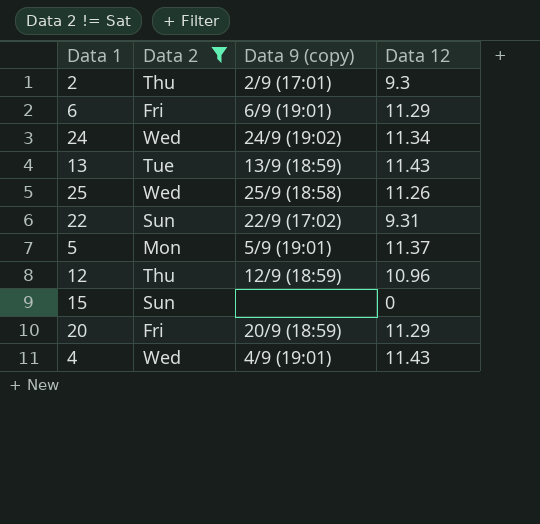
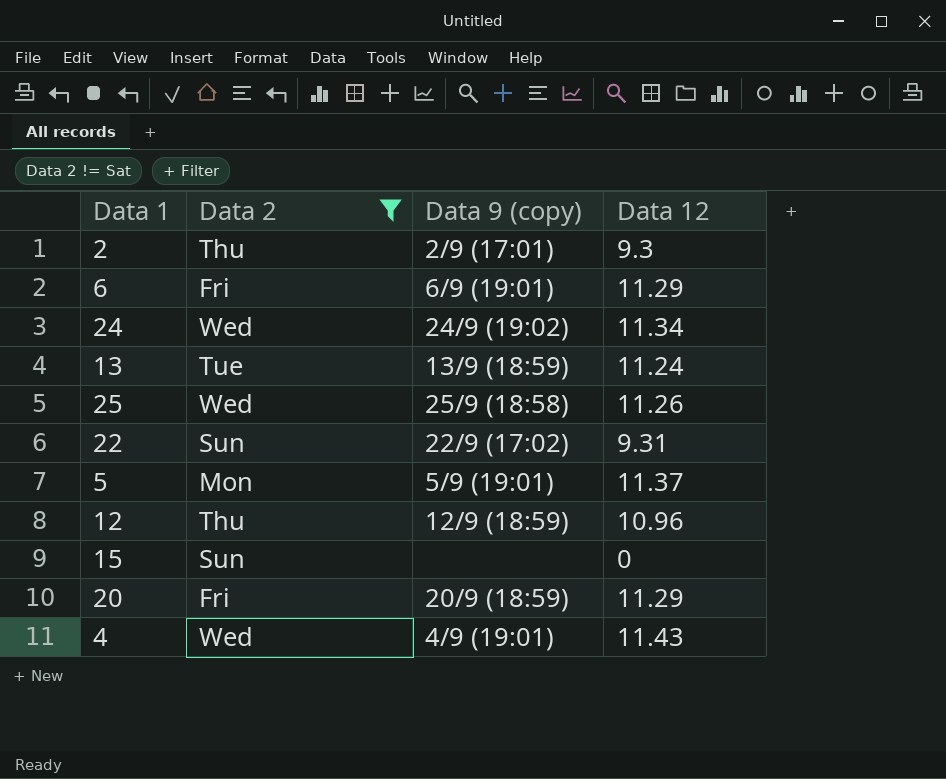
13 | Data 12: 11.43 -> 11.24

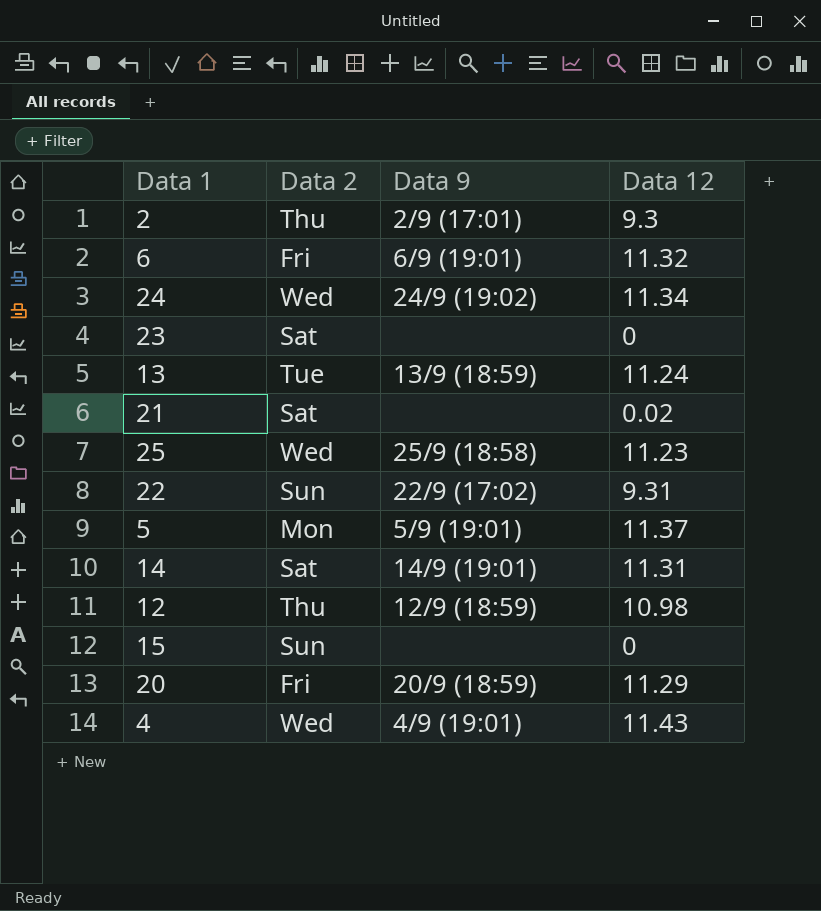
filter: Data 2 != Sat -> none
column name: Data 9 (copy) -> Data 9
6 | Data 12: 11.29 -> 11.32
25 | Data 12: 11.26 -> 11.23
12 | Data 12: 10.96 -> 10.98

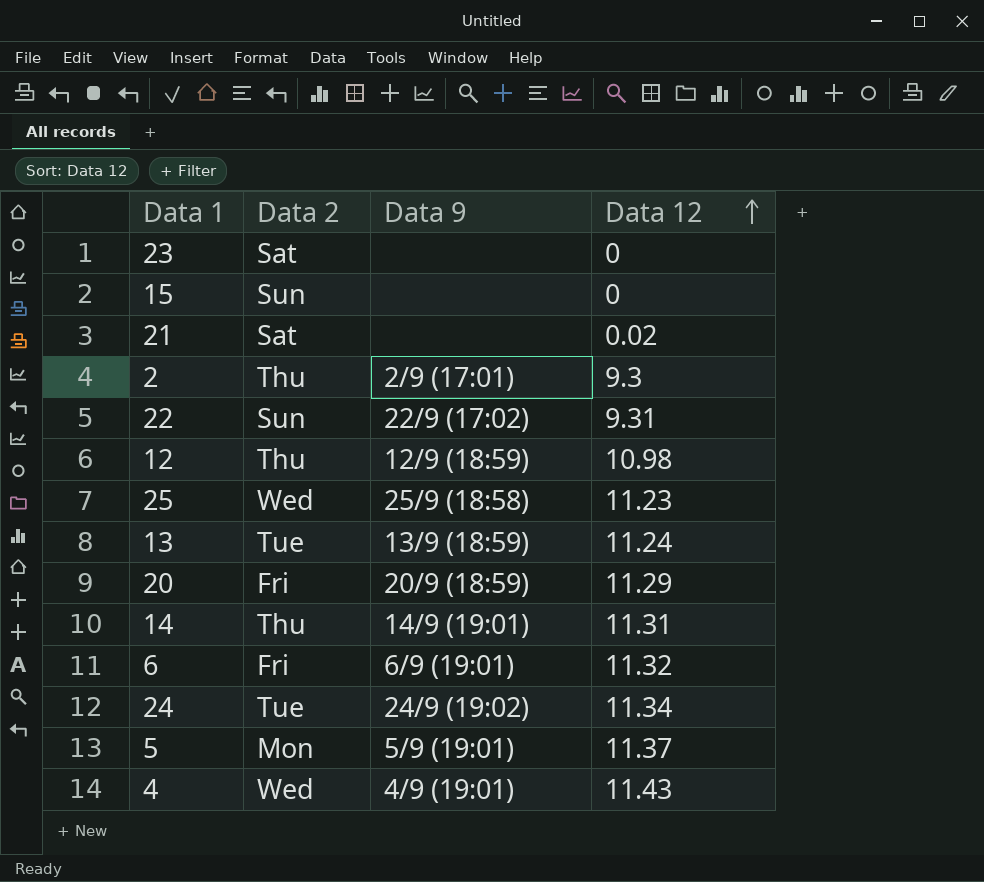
row order: none -> Data 12 ascending
14 | Data 2: Sat -> Thu
24 | Data 2: Wed -> Tue

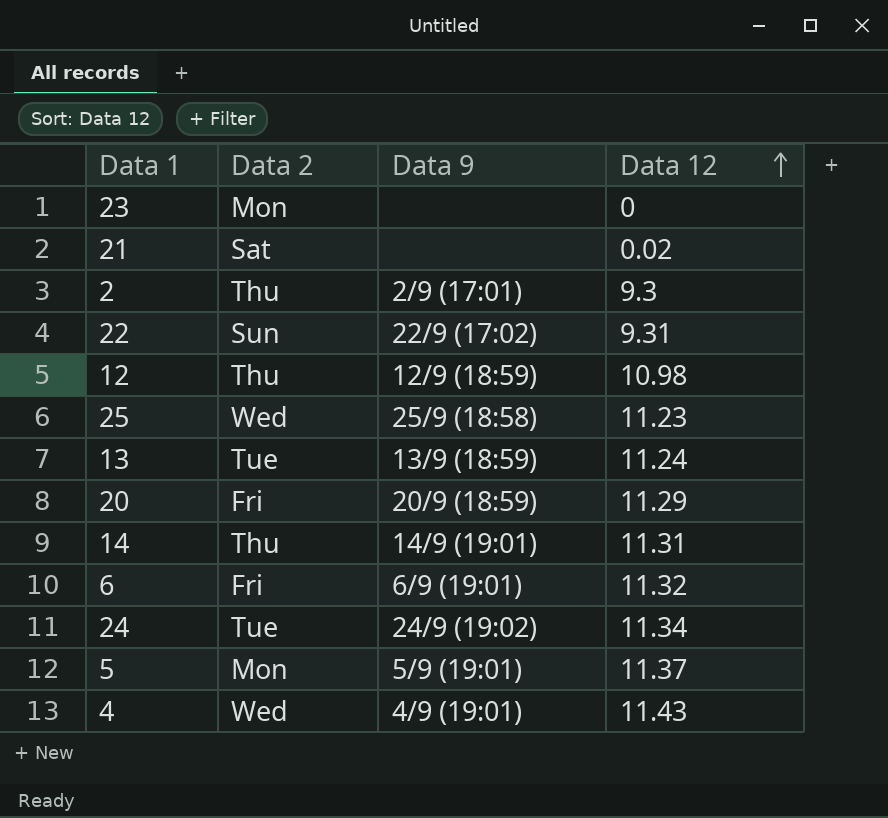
row 15: Sun | none | 0 -> none
23 | Data 2: Sat -> Mon

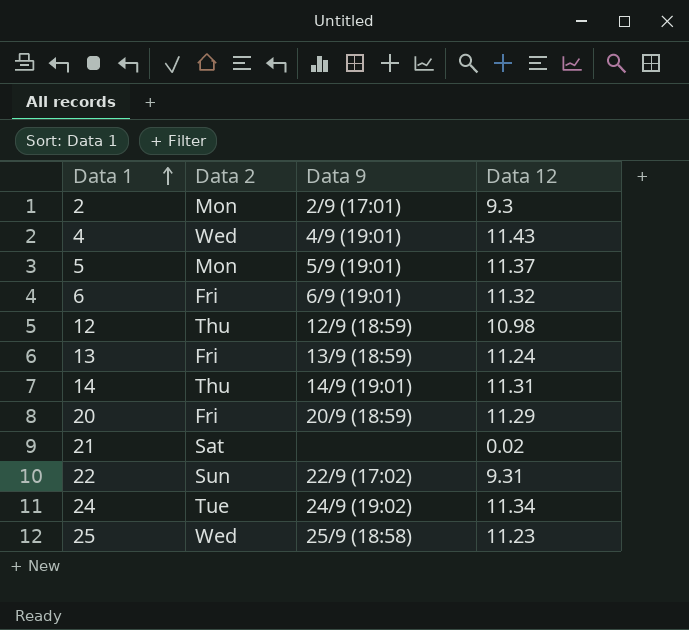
row order: Data 12 ascending -> Data 1 ascending
row 23: Mon | none | 0 -> none
2 | Data 2: Thu -> Mon
13 | Data 2: Tue -> Fri

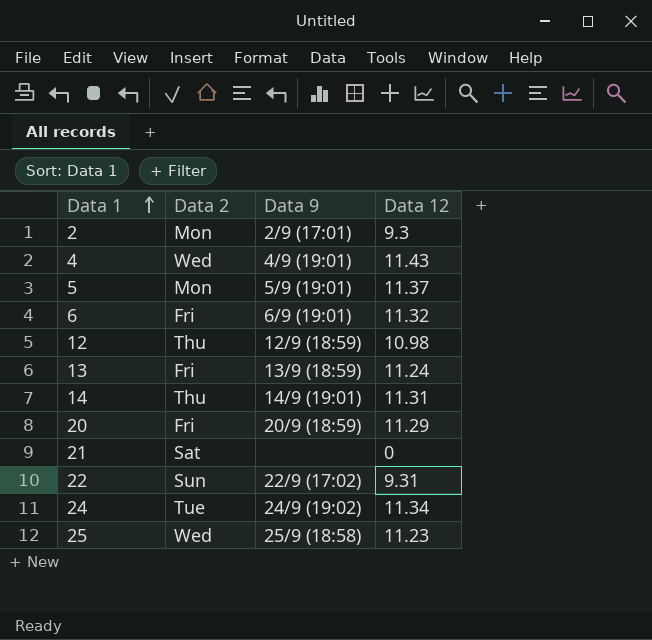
21 | Data 12: 0.02 -> 0

